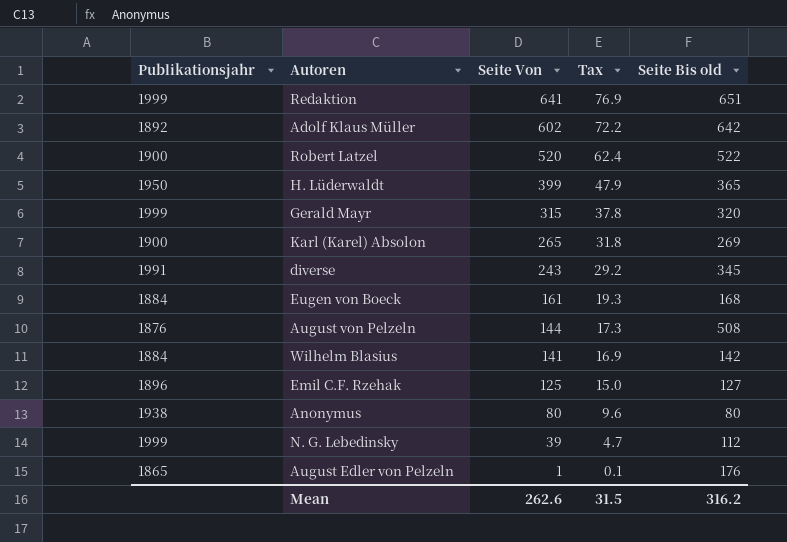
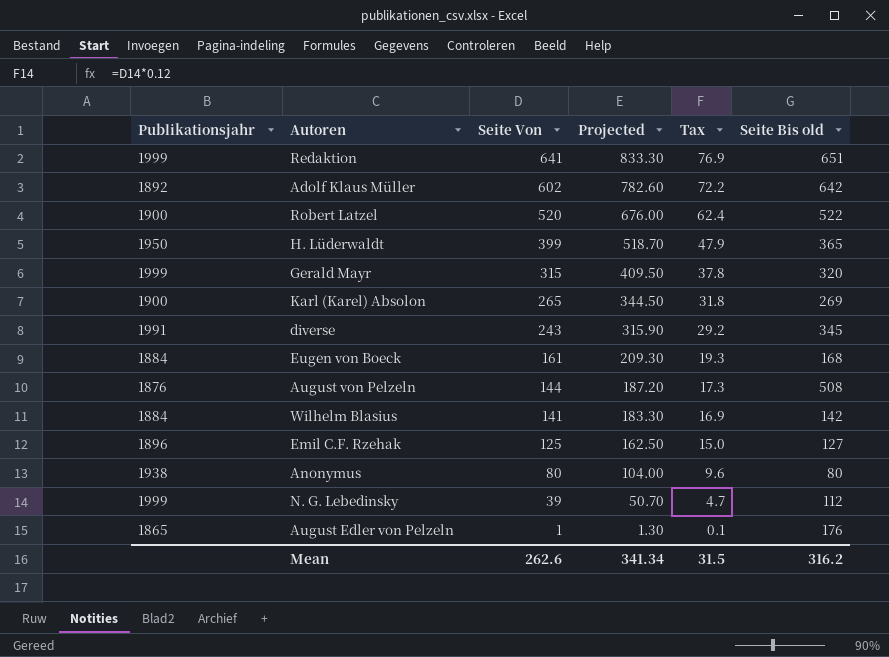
column Projected | formula: none -> [Seite Von] * 1.3

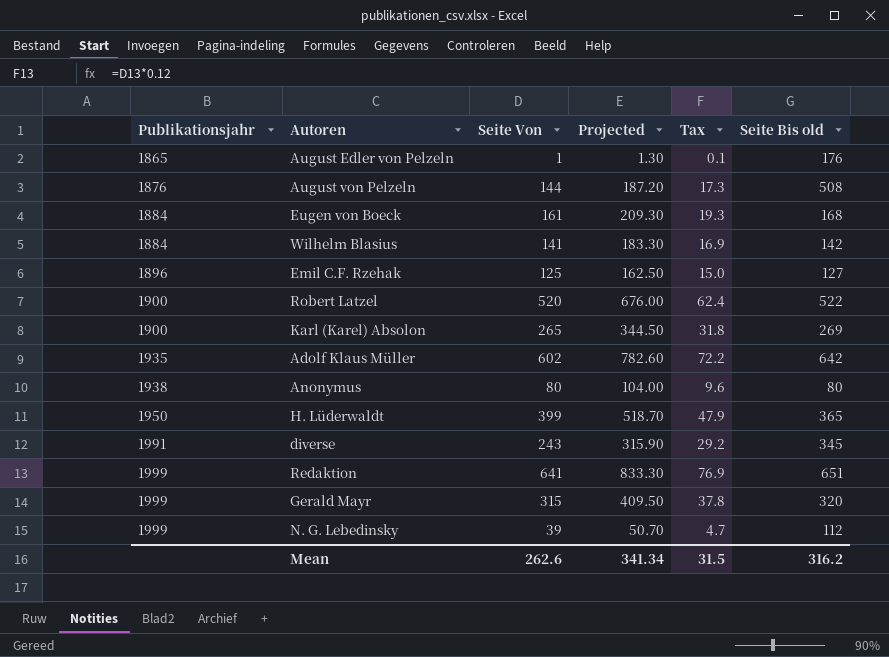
row order: Seite Von descending -> Publikationsjahr ascending
Adolf Klaus Müller | Publikationsjahr: 1892 -> 1935

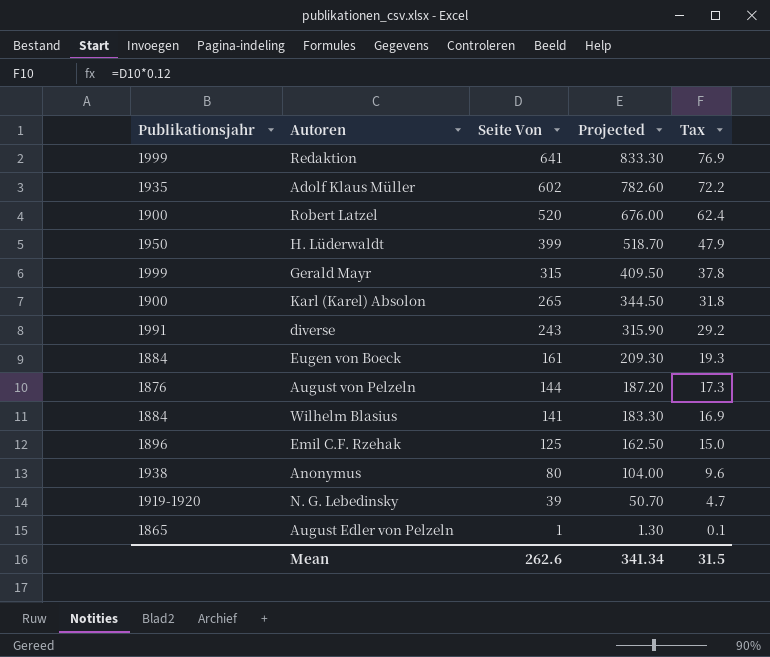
row order: Publikationsjahr ascending -> Seite Von descending
column Seite Bis old | position: 6 -> none
N. G. Lebedinsky | Publikationsjahr: 1999 -> 1919-1920

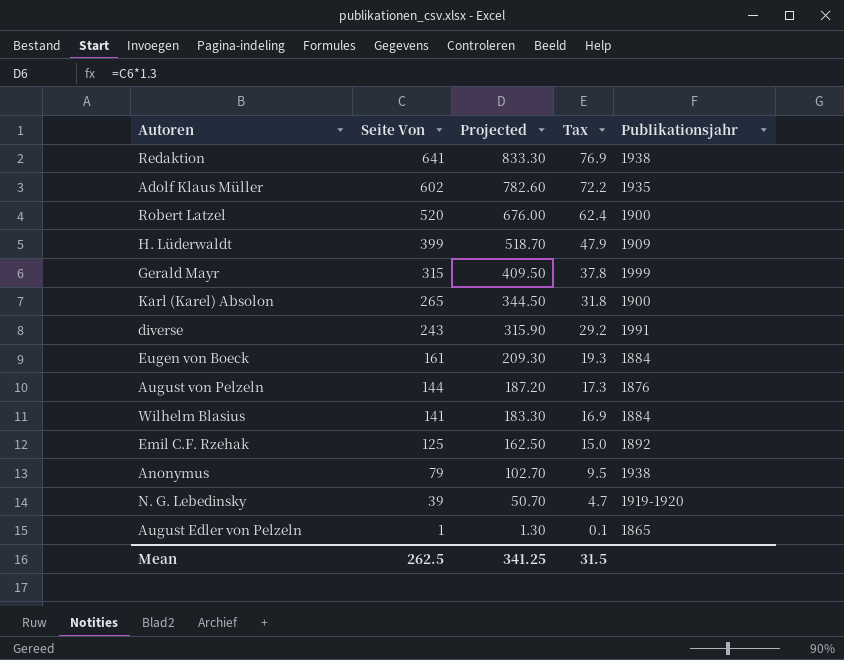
column Publikationsjahr | position: 1 -> 5
Redaktion | Publikationsjahr: 1999 -> 1938
H. Lüderwaldt | Publikationsjahr: 1950 -> 1909
Emil C.F. Rzehak | Publikationsjahr: 1896 -> 1892
Anonymus | Seite Von: 80 -> 79
Anonymus | Projected: 104.00 -> 102.70
Anonymus | Tax: 9.6 -> 9.5
Mean | Seite Von: 262.6 -> 262.5
Mean | Projected: 341.34 -> 341.25

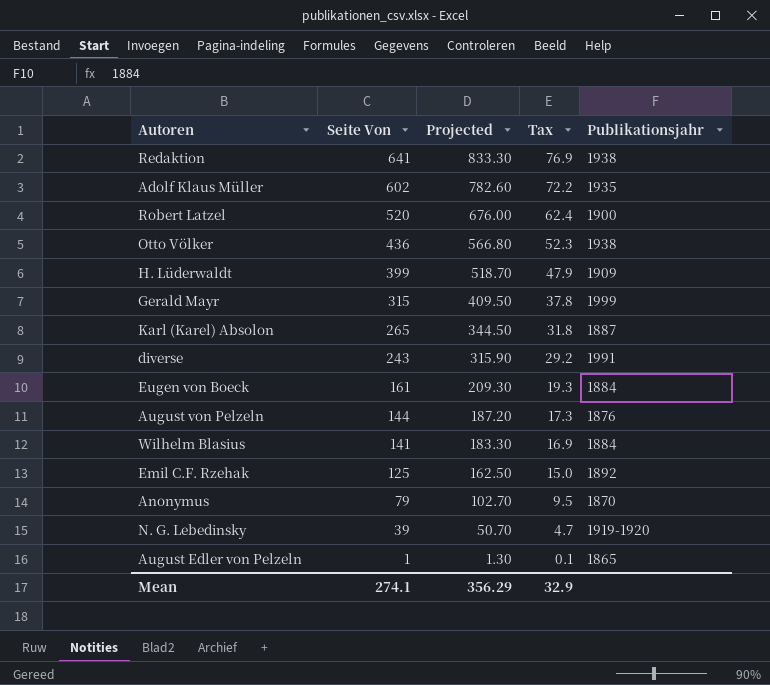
row Otto Völker: none -> 436 | 566.80 | 52.3 | 1938
Karl (Karel) Absolon | Publikationsjahr: 1900 -> 1887
Anonymus | Publikationsjahr: 1938 -> 1870
Mean | Seite Von: 262.5 -> 274.1
Mean | Projected: 341.25 -> 356.29
Mean | Tax: 31.5 -> 32.9

